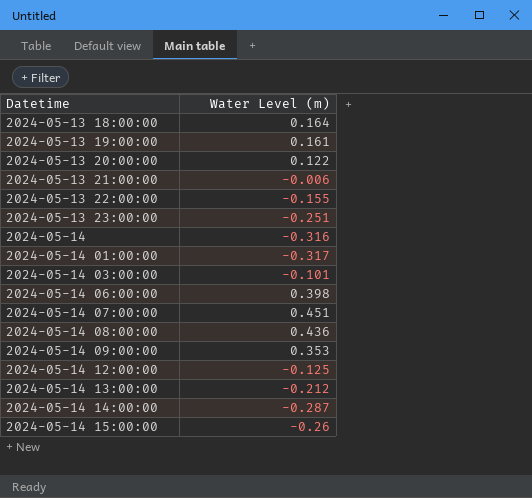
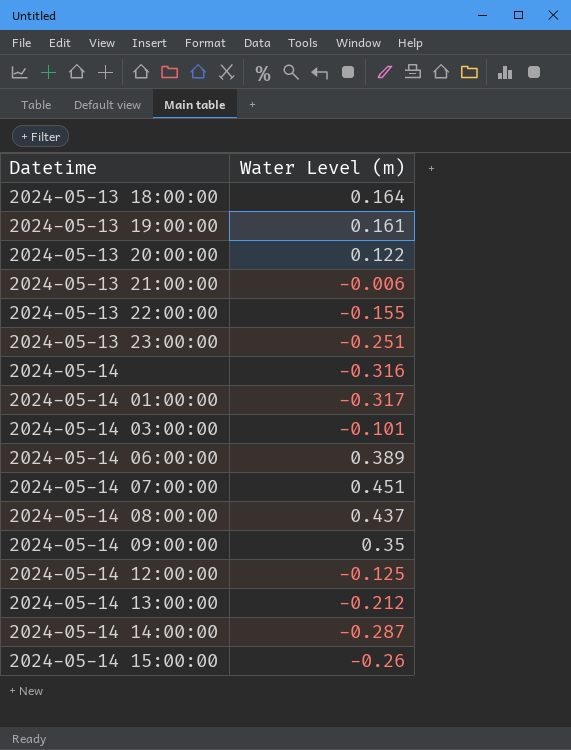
2024-05-14 06:00:00 | Water Level (m): 0.398 -> 0.389
2024-05-14 08:00:00 | Water Level (m): 0.436 -> 0.437
2024-05-14 09:00:00 | Water Level (m): 0.353 -> 0.35

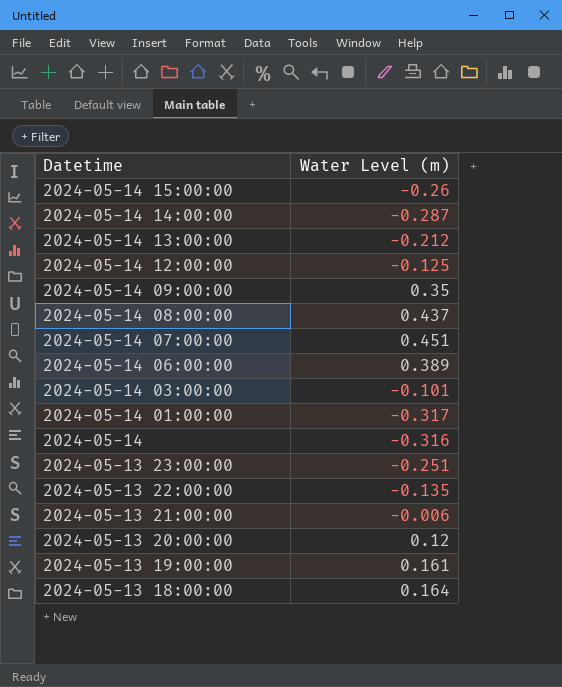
row order: Datetime ascending -> Datetime descending
2024-05-13 22:00:00 | Water Level (m): -0.155 -> -0.135
2024-05-13 20:00:00 | Water Level (m): 0.122 -> 0.12

